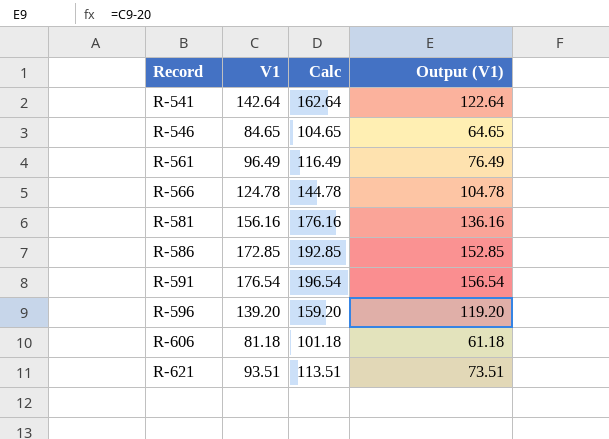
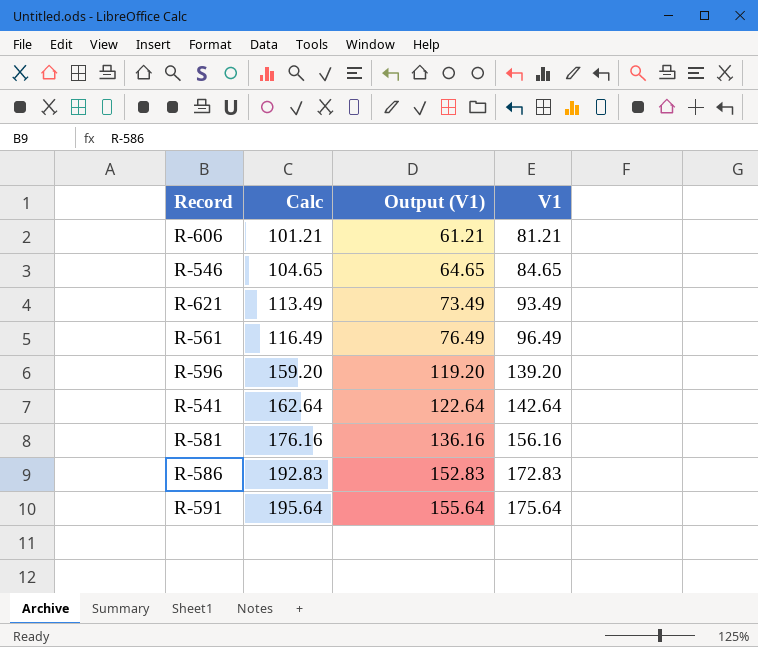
row order: Record ascending -> Calc ascending
column V1 | position: 2 -> 4
row R-566: 124.78 | 144.78 | 104.78 -> none
R-606 | Calc: 101.18 -> 101.21
R-606 | Output (V1): 61.18 -> 61.21
R-606 | V1: 81.18 -> 81.21
R-621 | Calc: 113.51 -> 113.49
R-621 | Output (V1): 73.51 -> 73.49
R-621 | V1: 93.51 -> 93.49
R-586 | Calc: 192.85 -> 192.83
R-586 | Output (V1): 152.85 -> 152.83
R-586 | V1: 172.85 -> 172.83
R-591 | Calc: 196.54 -> 195.64
R-591 | Output (V1): 156.54 -> 155.64
R-591 | V1: 176.54 -> 175.64

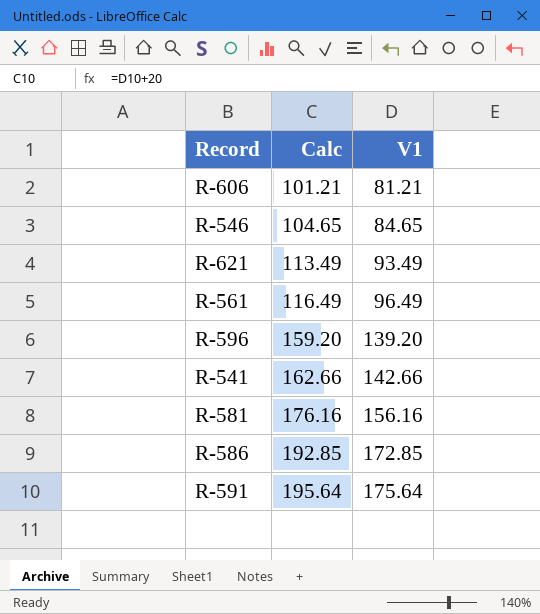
column Output (V1) | formula: [V1] - 20 -> none
R-541 | Calc: 162.64 -> 162.66
R-541 | V1: 142.64 -> 142.66
R-586 | Calc: 192.83 -> 192.85
R-586 | V1: 172.83 -> 172.85

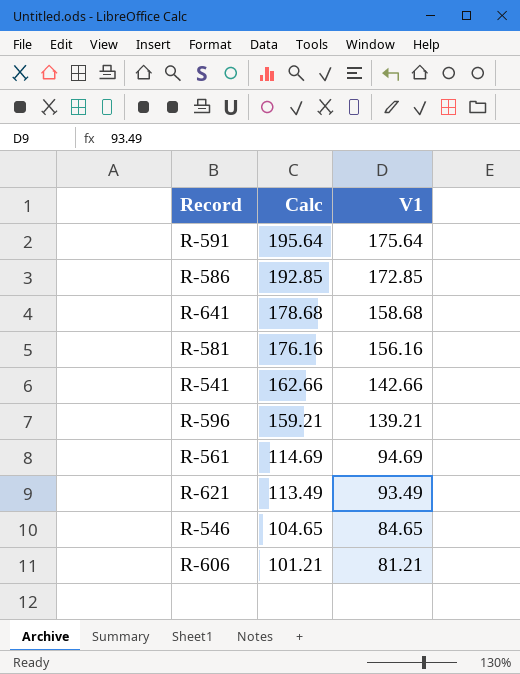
row order: Calc ascending -> Calc descending
row R-641: none -> 178.68 | 158.68
R-596 | Calc: 159.20 -> 159.21
R-596 | V1: 139.20 -> 139.21
R-561 | Calc: 116.49 -> 114.69
R-561 | V1: 96.49 -> 94.69

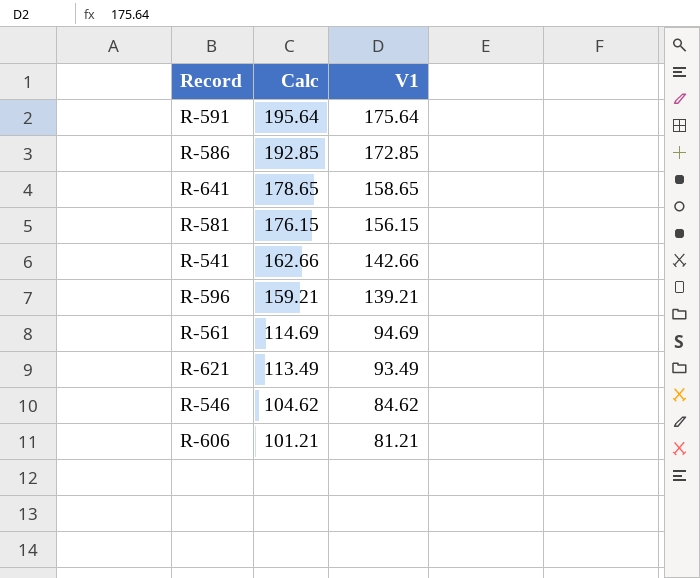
R-641 | Calc: 178.68 -> 178.65
R-641 | V1: 158.68 -> 158.65
R-581 | Calc: 176.16 -> 176.15
R-581 | V1: 156.16 -> 156.15
R-546 | Calc: 104.65 -> 104.62
R-546 | V1: 84.65 -> 84.62

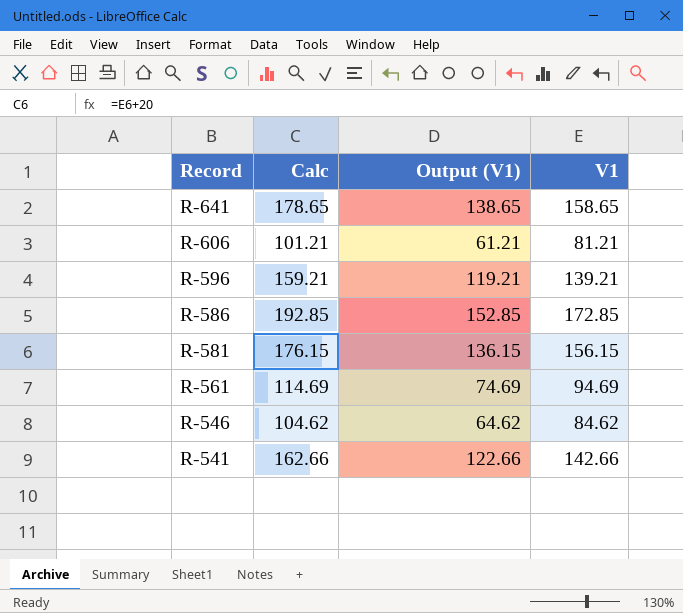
row order: Calc descending -> Record descending
column Output (V1) | formula: none -> [V1] - 20
row R-591: 195.64 | 175.64 -> none
row R-621: 113.49 | 93.49 -> none

